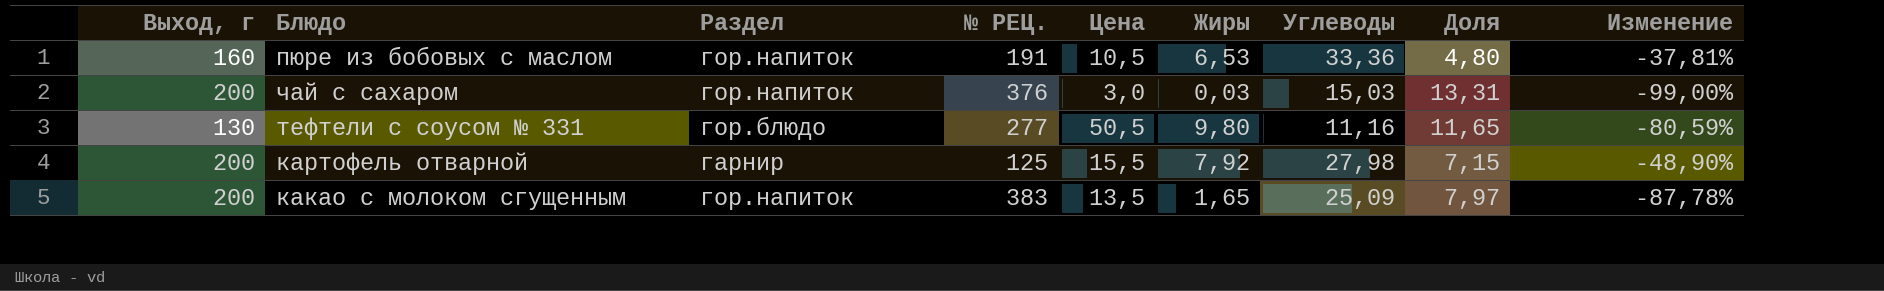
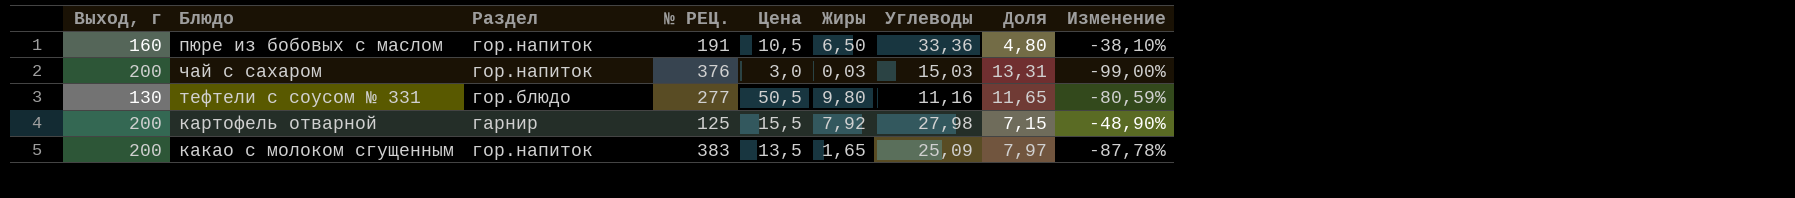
пюре из бобовых с маслом | Жиры: 6,53 -> 6,50
пюре из бобовых с маслом | Изменение: -37,81% -> -38,10%

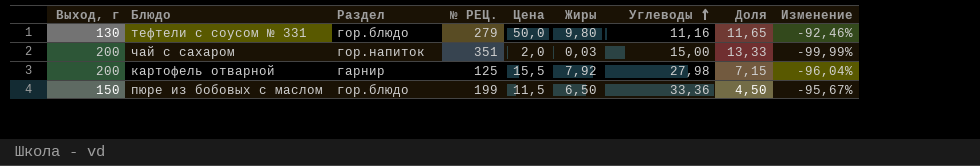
row order: none -> Углеводы ascending
column Изменение | formula: ([Жиры] - [Цена]) / [Цена] -> ([Жиры] - [Выход, г]) / [Выход, г]
row какао с молоком сгущенным: 200 | гор.напиток | 383 | 13,5 | 1,65 | 25,09 | 7,97 | -87,78% -> none
тефтели с соусом № 331 | № РЕЦ.: 277 -> 279
тефтели с соусом № 331 | Цена: 50,5 -> 50,0
чай с сахаром | № РЕЦ.: 376 -> 351
чай с сахаром | Цена: 3,0 -> 2,0
чай с сахаром | Углеводы: 15,03 -> 15,00
чай с сахаром | Доля: 13,31 -> 13,33
пюре из бобовых с маслом | Выход, г: 160 -> 150
пюре из бобовых с маслом | Раздел: гор.напиток -> гор.блюдо
пюре из бобовых с маслом | № РЕЦ.: 191 -> 199
пюре из бобовых с маслом | Цена: 10,5 -> 11,5
пюре из бобовых с маслом | Доля: 4,80 -> 4,50

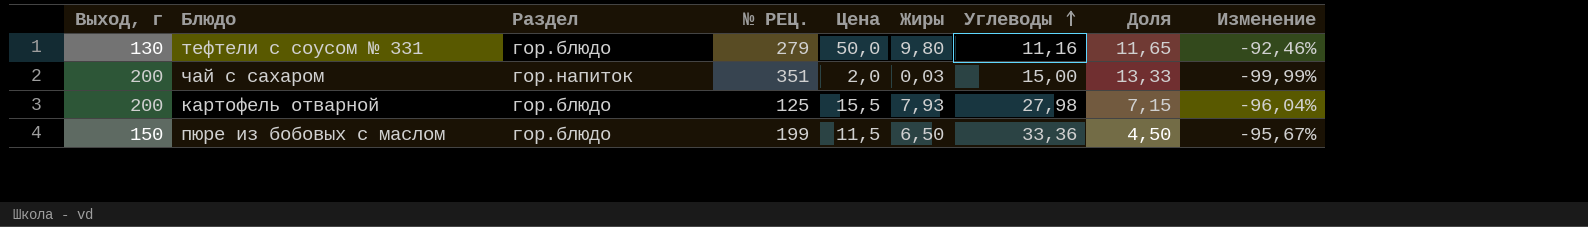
картофель отварной | Раздел: гарнир -> гор.блюдо
картофель отварной | Жиры: 7,92 -> 7,93

